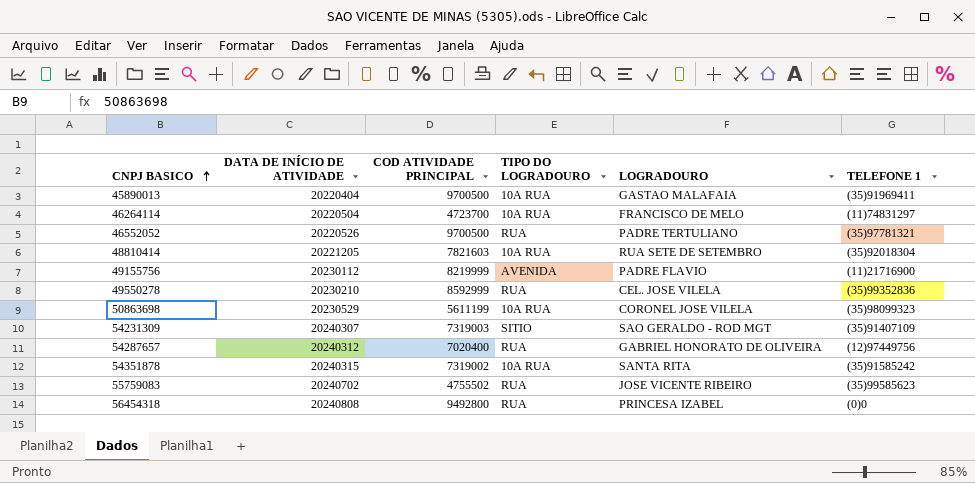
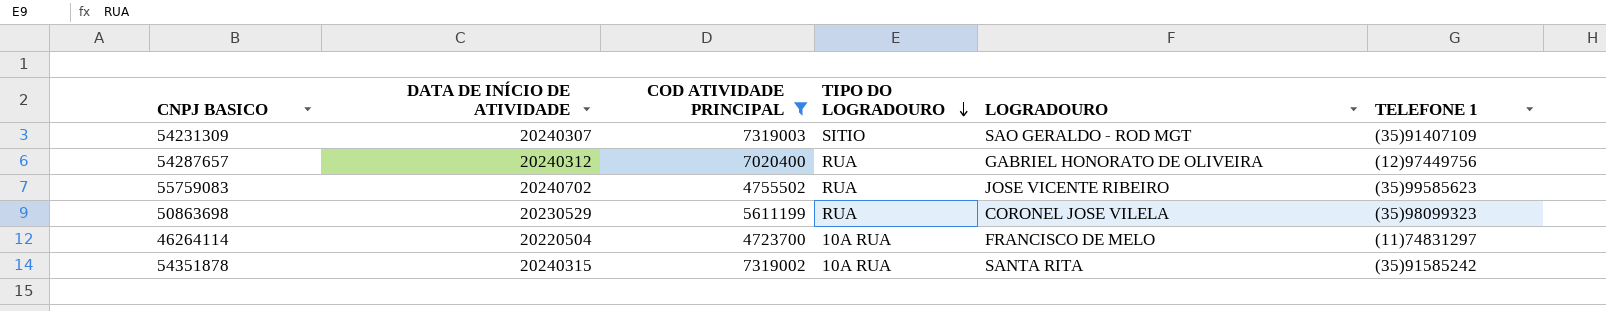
filter: none -> COD ATIVIDADE PRINCIPAL <= 7319003
row order: CNPJ BASICO ascending -> TIPO DO LOGRADOURO descending
50863698 | TIPO DO LOGRADOURO: 10A RUA -> RUA

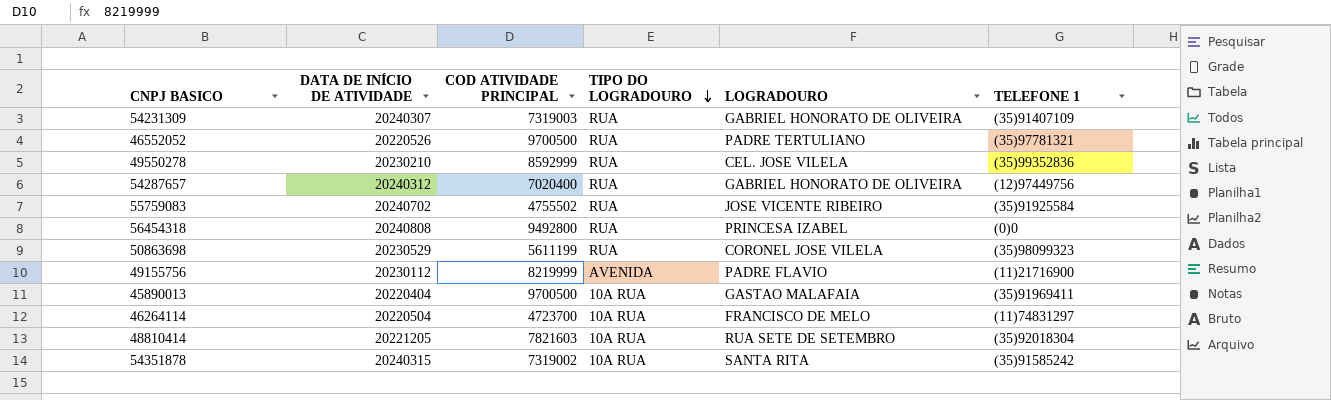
filter: COD ATIVIDADE PRINCIPAL <= 7319003 -> none
54231309 | TIPO DO LOGRADOURO: SITIO -> RUA
54231309 | LOGRADOURO: SAO GERALDO - ROD MGT -> GABRIEL HONORATO DE OLIVEIRA
55759083 | TELEFONE 1: (35)99585623 -> (35)91925584

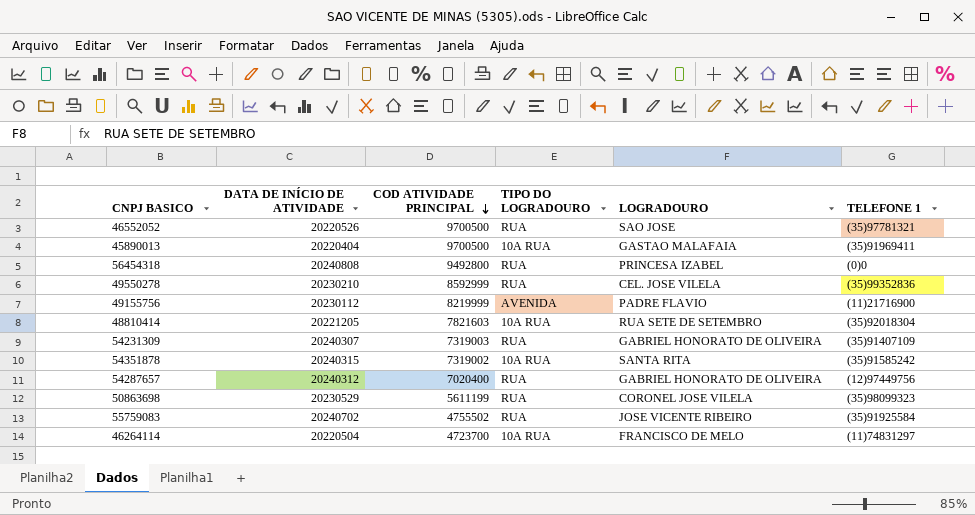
row order: TIPO DO LOGRADOURO descending -> COD ATIVIDADE PRINCIPAL descending
46552052 | LOGRADOURO: PADRE TERTULIANO -> SAO JOSE

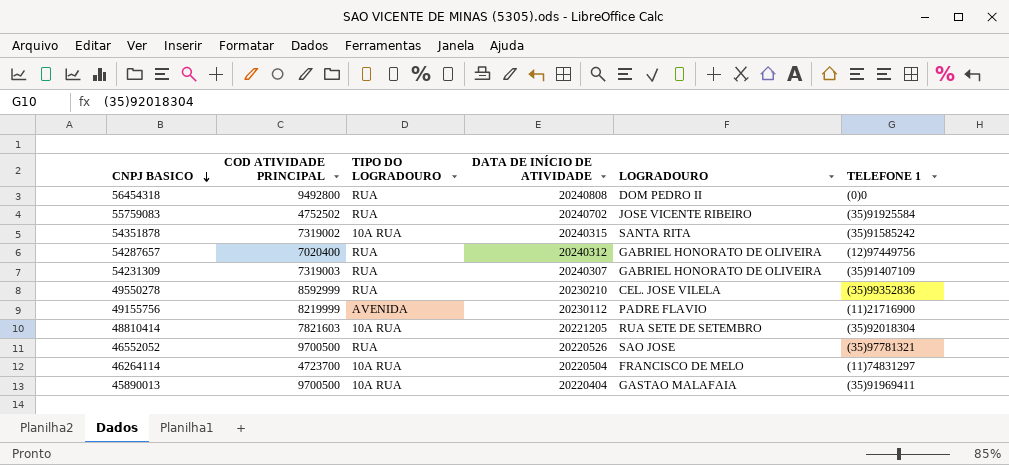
row order: COD ATIVIDADE PRINCIPAL descending -> CNPJ BASICO descending
column DATA DE INÍCIO DE ATIVIDADE | position: 2 -> 4
row 50863698: 20230529 | 5611199 | RUA | CORONEL JOSE VILELA | (35)98099323 -> none
56454318 | LOGRADOURO: PRINCESA IZABEL -> DOM PEDRO II
55759083 | COD ATIVIDADE PRINCIPAL: 4755502 -> 4752502

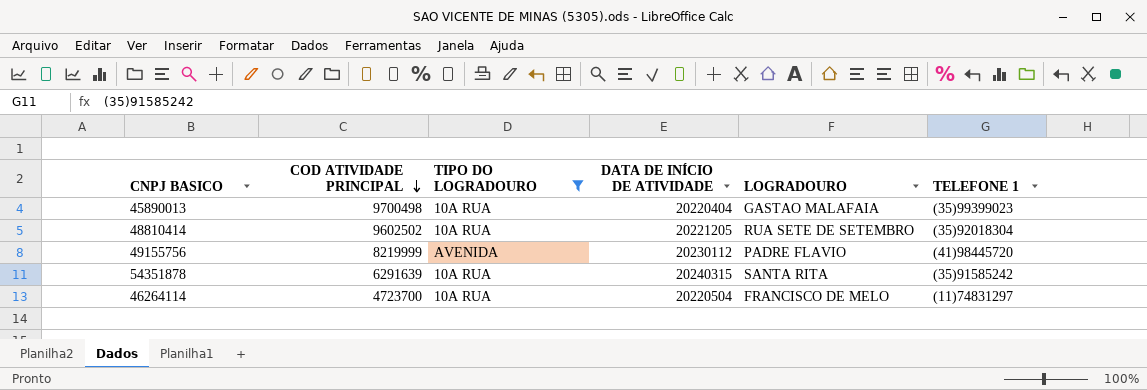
filter: none -> TIPO DO LOGRADOURO != RUA
row order: CNPJ BASICO descending -> COD ATIVIDADE PRINCIPAL descending
45890013 | COD ATIVIDADE PRINCIPAL: 9700500 -> 9700498
45890013 | TELEFONE 1: (35)91969411 -> (35)99399023
48810414 | COD ATIVIDADE PRINCIPAL: 7821603 -> 9602502
49155756 | TELEFONE 1: (11)21716900 -> (41)98445720
54351878 | COD ATIVIDADE PRINCIPAL: 7319002 -> 6291639

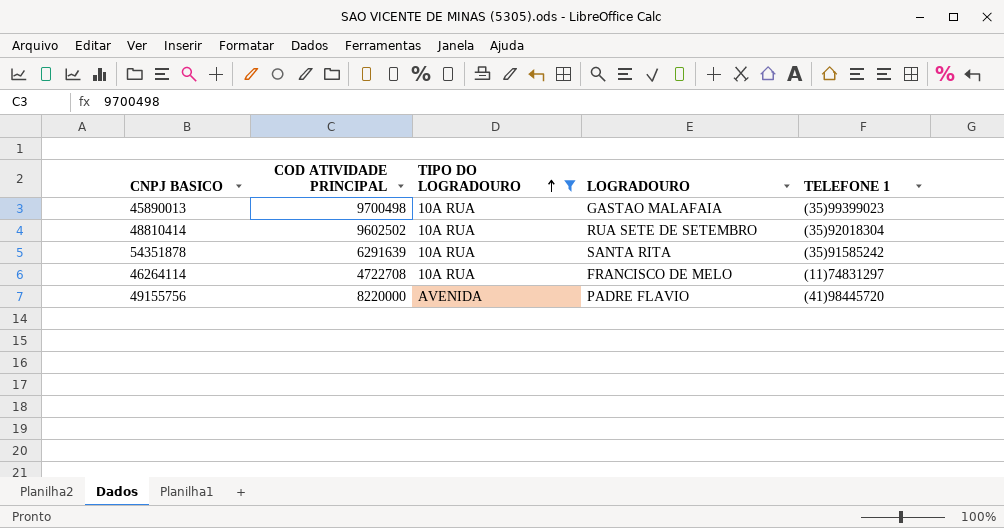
row order: COD ATIVIDADE PRINCIPAL descending -> TIPO DO LOGRADOURO ascending
column DATA DE INÍCIO DE ATIVIDADE | position: 4 -> none
46264114 | COD ATIVIDADE PRINCIPAL: 4723700 -> 4722708
49155756 | COD ATIVIDADE PRINCIPAL: 8219999 -> 8220000

